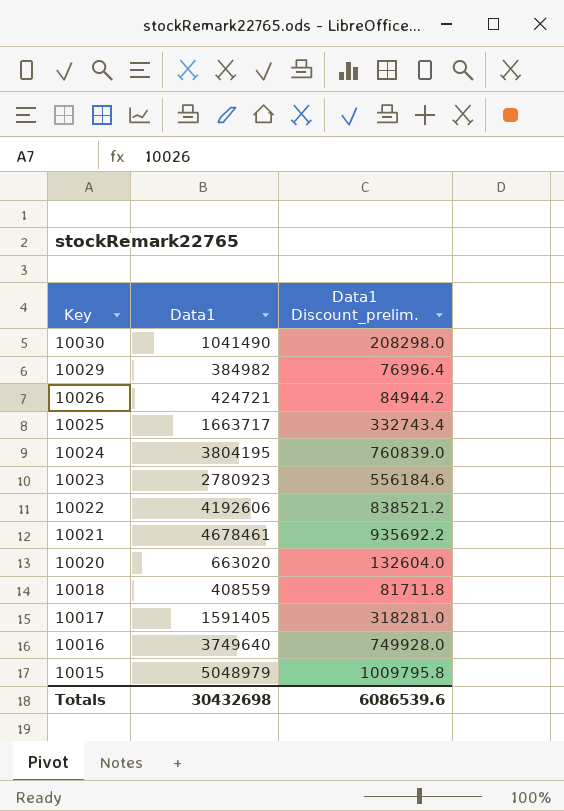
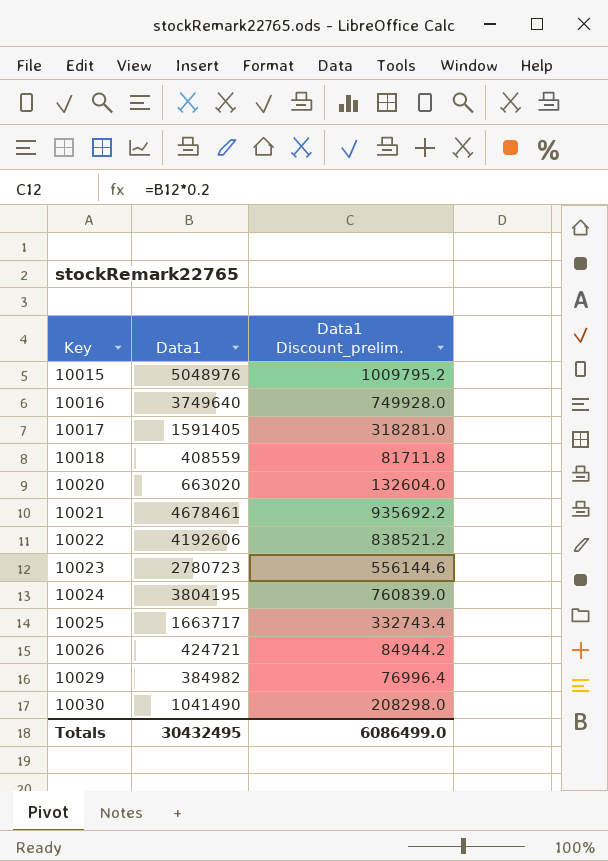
row order: Key descending -> Key ascending
10015 | Data1: 5048979 -> 5048976
10015 | Data1 Discount_prelim.: 1009795.8 -> 1009795.2
10023 | Data1: 2780923 -> 2780723
10023 | Data1 Discount_prelim.: 556184.6 -> 556144.6
Totals | Data1: 30432698 -> 30432495
Totals | Data1 Discount_prelim.: 6086539.6 -> 6086499.0

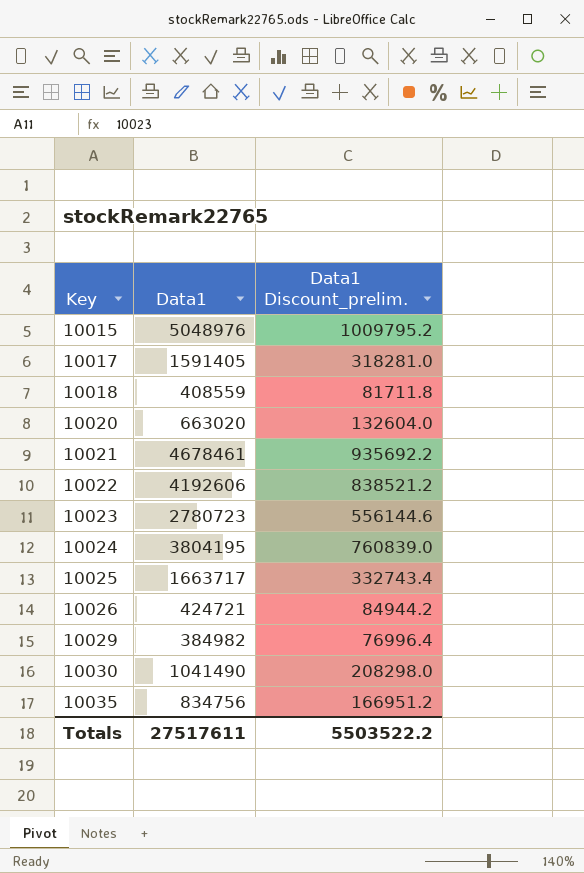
row 10016: 3749640 | 749928.0 -> none
row 10035: none -> 834756 | 166951.2
Totals | Data1: 30432495 -> 27517611
Totals | Data1 Discount_prelim.: 6086499.0 -> 5503522.2

